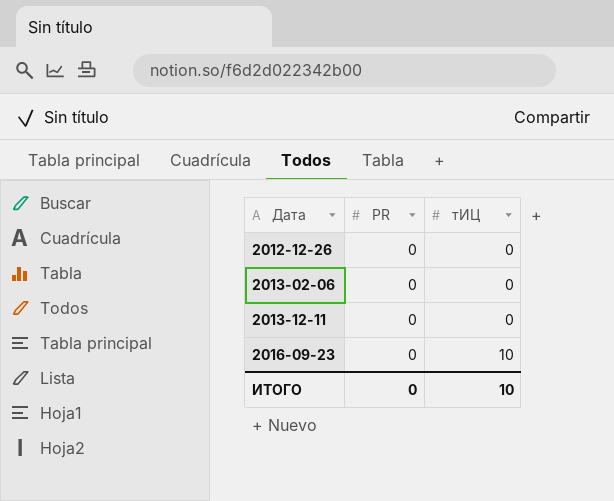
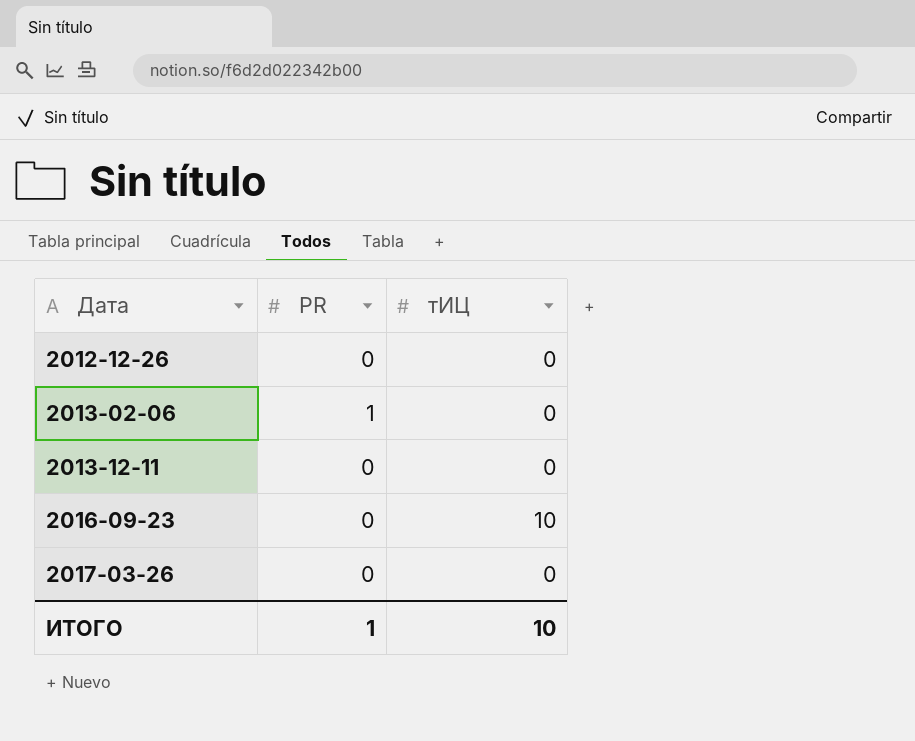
2013-02-06 | PR: 0 -> 1
row 2017-03-26: none -> 0 | 0
ИТОГО | PR: 0 -> 1

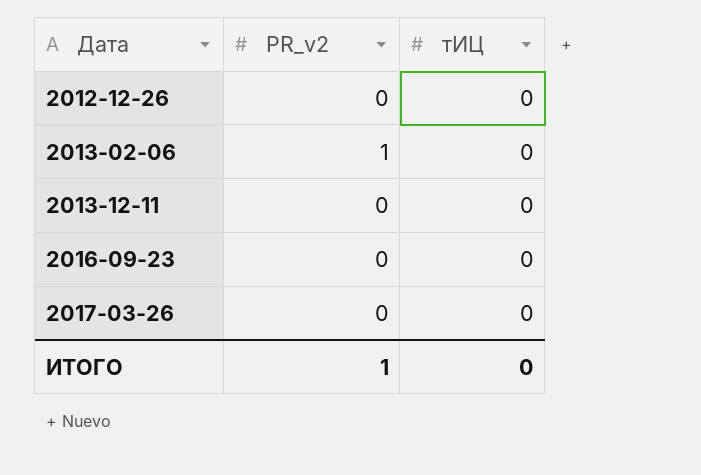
column name: PR -> PR_v2
2016-09-23 | тИЦ: 10 -> 0
ИТОГО | тИЦ: 10 -> 0

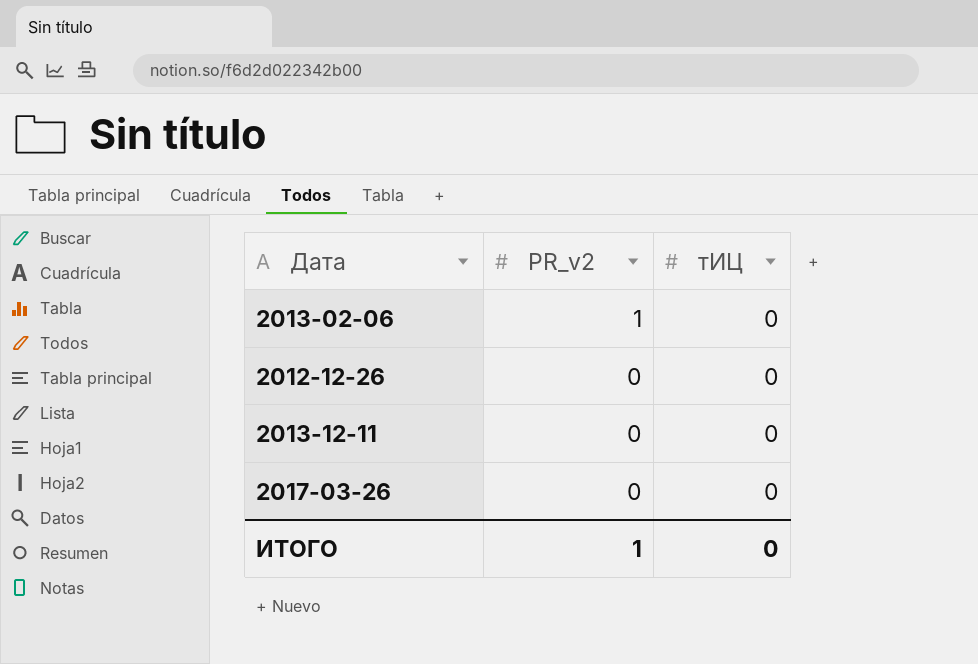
row order: Дата ascending -> PR_v2 descending
row 2016-09-23: 0 | 0 -> none

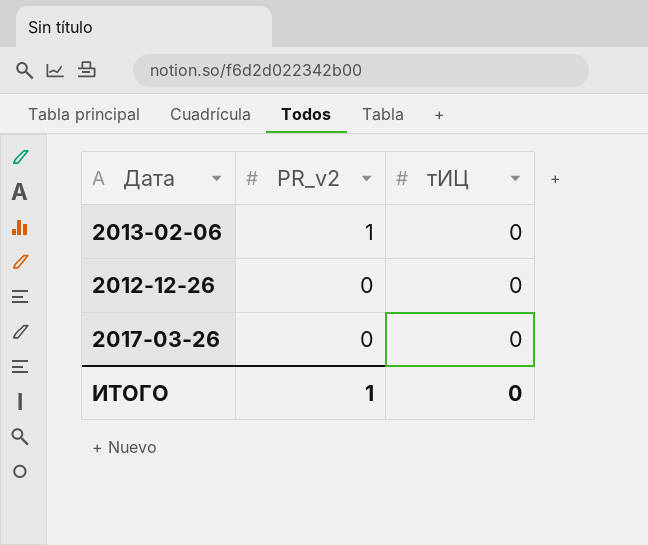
row 2013-12-11: 0 | 0 -> none

